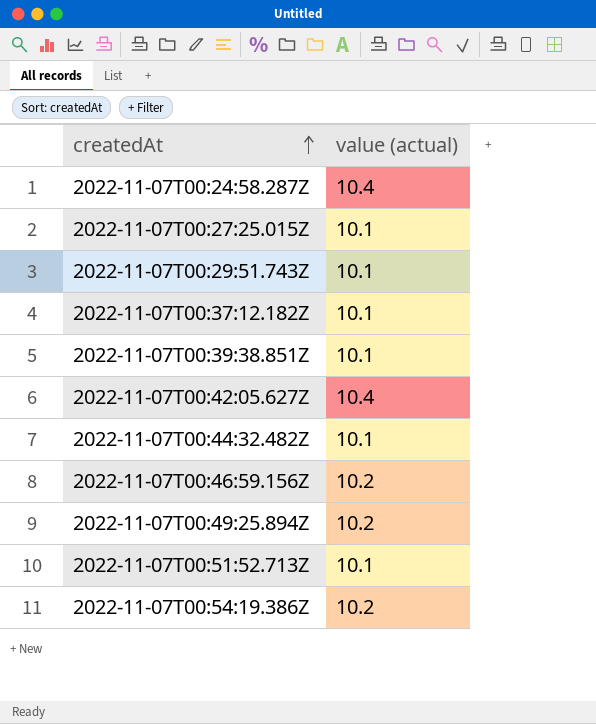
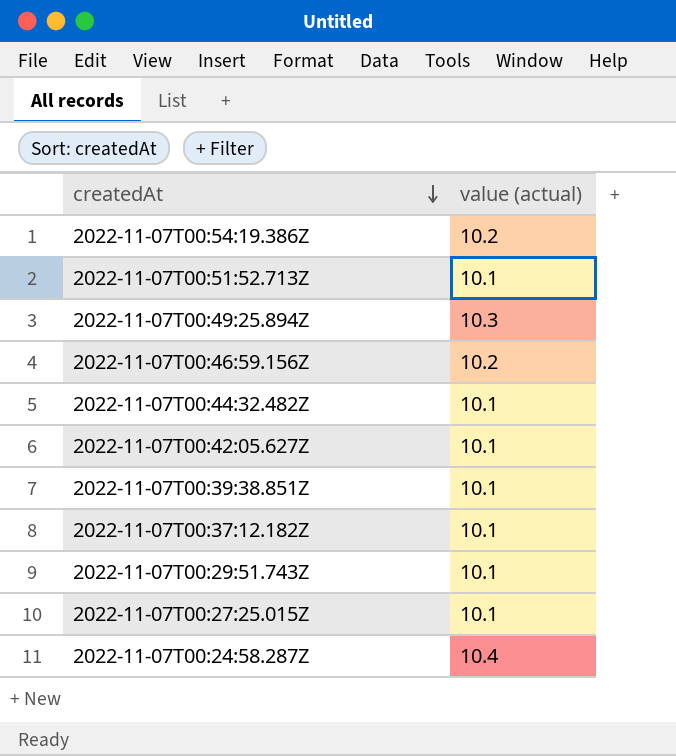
row order: createdAt ascending -> createdAt descending
2022-11-07T00:49:25.894Z | value (actual): 10.2 -> 10.3
2022-11-07T00:42:05.627Z | value (actual): 10.4 -> 10.1

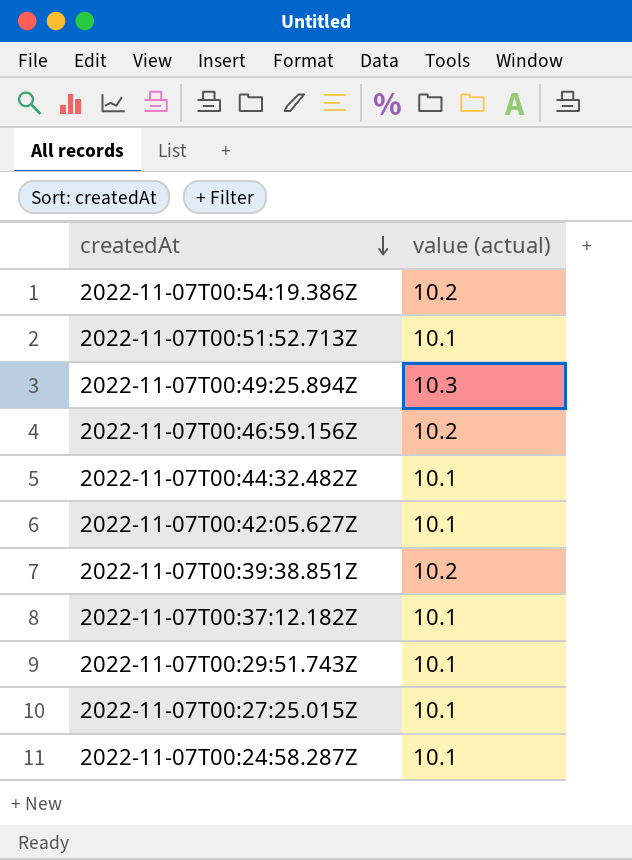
2022-11-07T00:39:38.851Z | value (actual): 10.1 -> 10.2
2022-11-07T00:24:58.287Z | value (actual): 10.4 -> 10.1

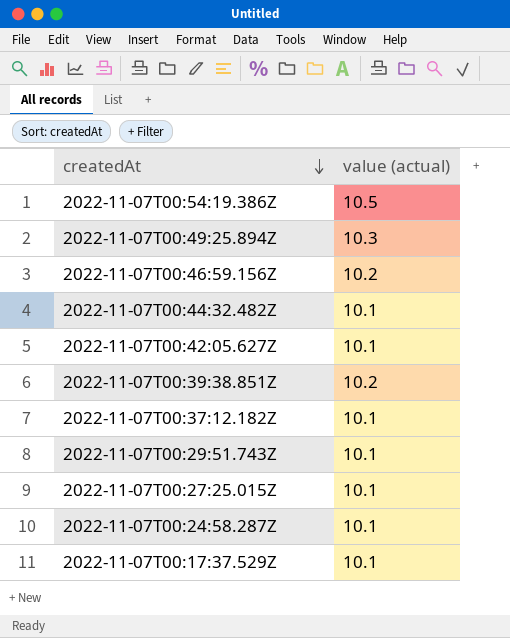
row 2022-11-07T00:51:52.713Z: 10.1 -> none
2022-11-07T00:54:19.386Z | value (actual): 10.2 -> 10.5
row 2022-11-07T00:17:37.529Z: none -> 10.1

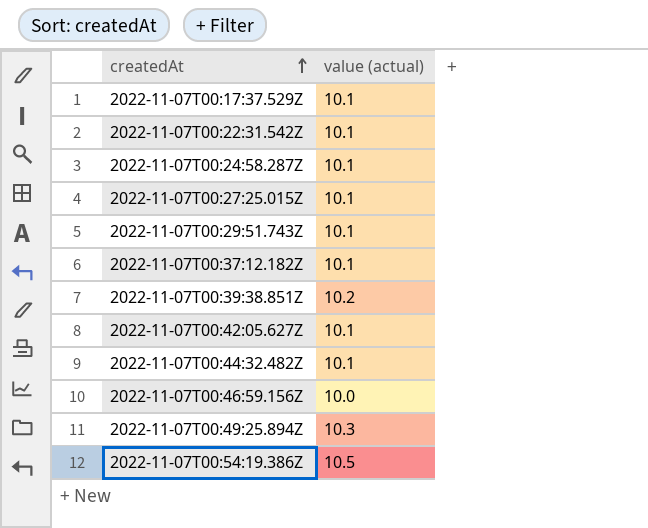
row order: createdAt descending -> createdAt ascending
row 2022-11-07T00:22:31.542Z: none -> 10.1
2022-11-07T00:46:59.156Z | value (actual): 10.2 -> 10.0

